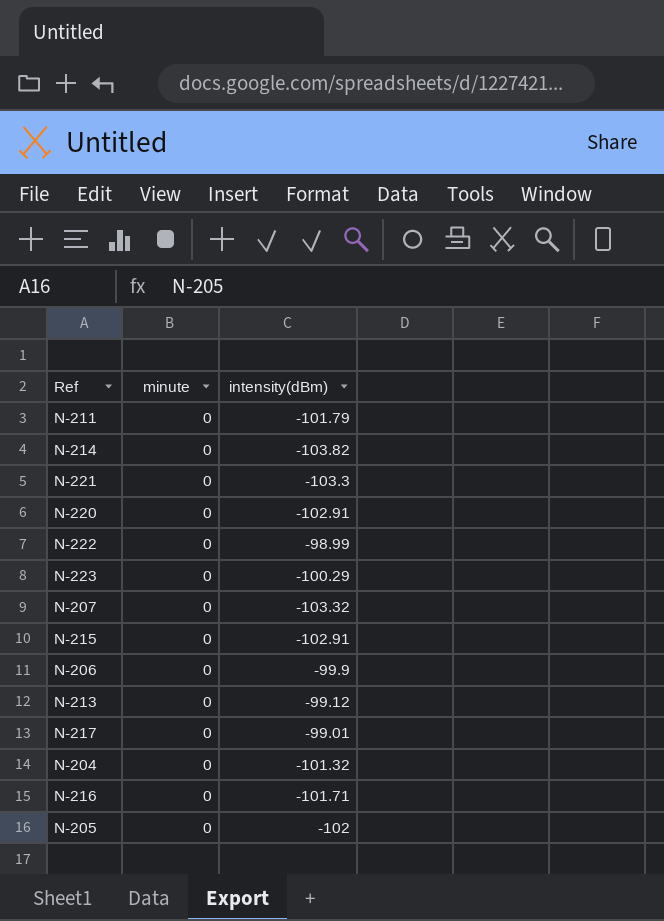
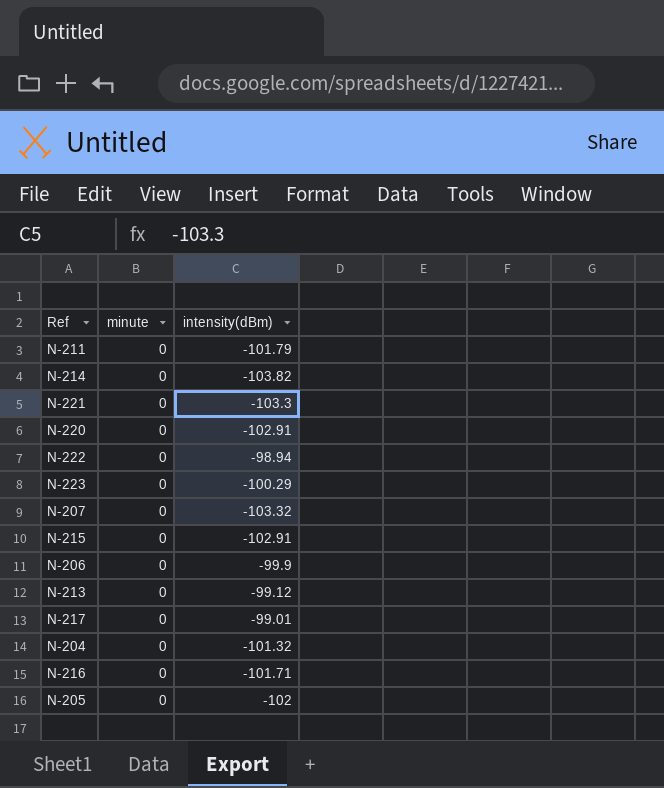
N-222 | intensity(dBm): -98.99 -> -98.94

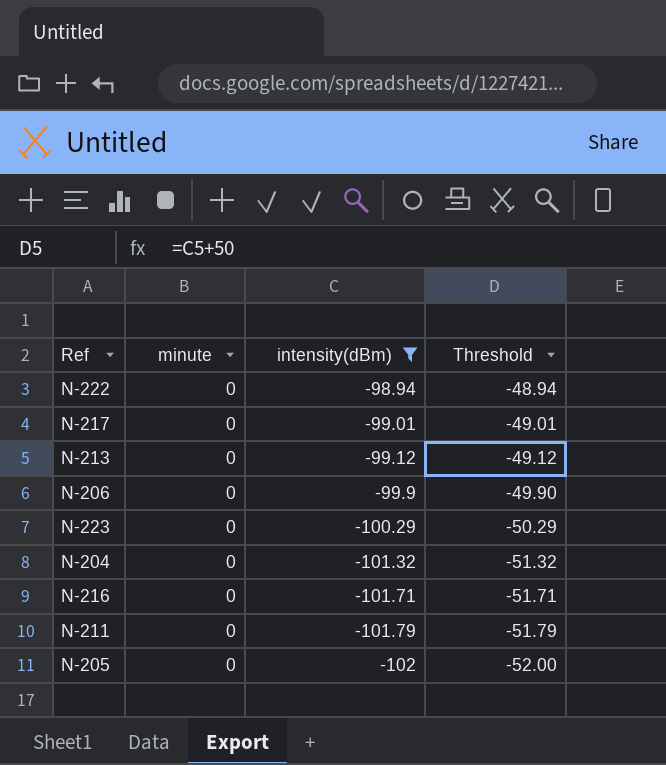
filter: none -> intensity(dBm) >= -102
row order: none -> intensity(dBm) descending
column Threshold | formula: none -> [intensity(dBm)] + 50

